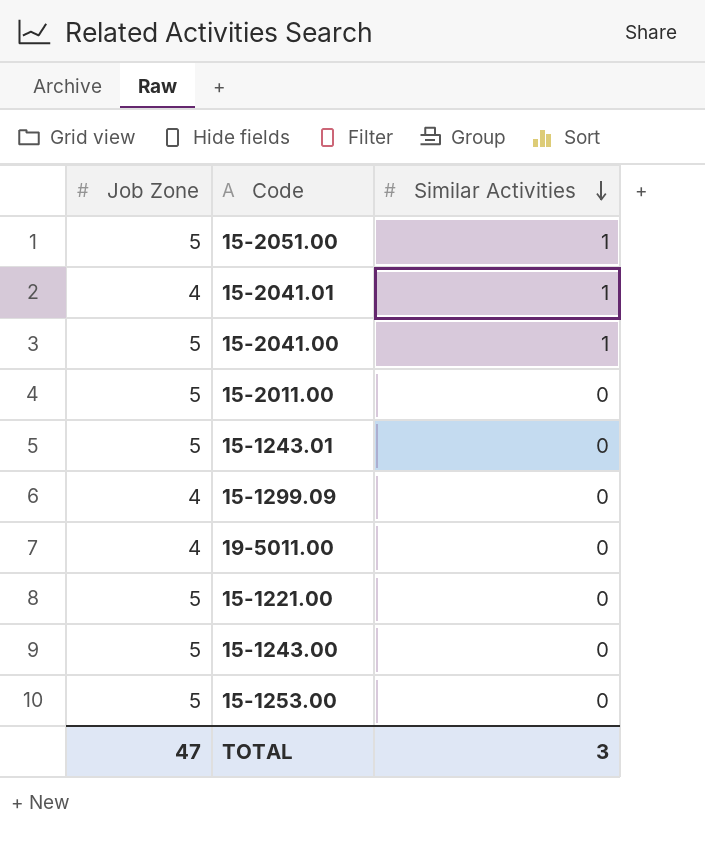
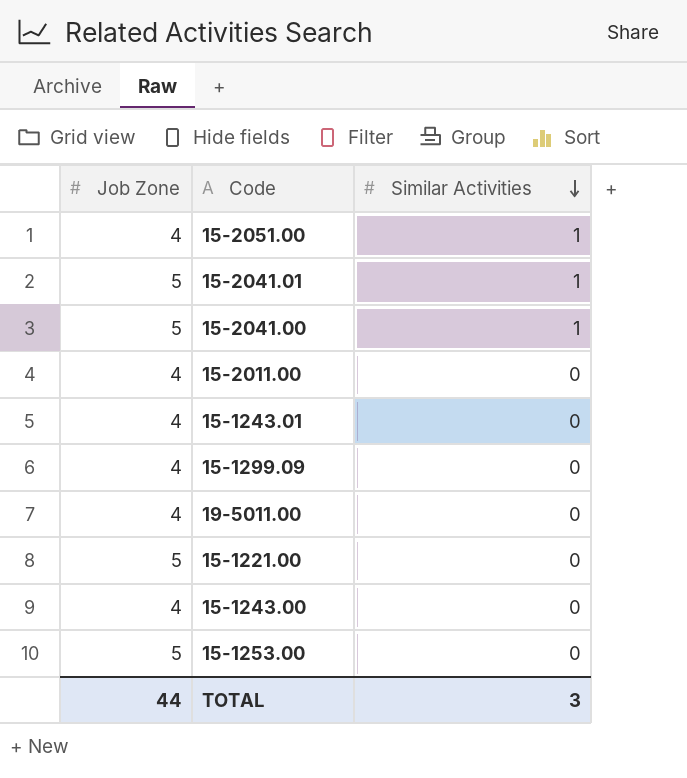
15-2051.00 | Job Zone: 5 -> 4
15-2041.01 | Job Zone: 4 -> 5
15-2011.00 | Job Zone: 5 -> 4
15-1243.01 | Job Zone: 5 -> 4
15-1243.00 | Job Zone: 5 -> 4
TOTAL | Job Zone: 47 -> 44

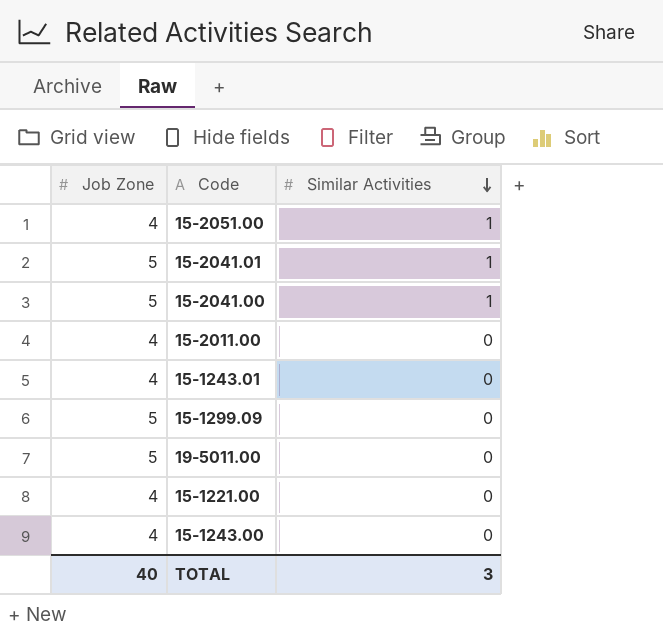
row 15-1253.00: 5 | 0 -> none
15-1299.09 | Job Zone: 4 -> 5
19-5011.00 | Job Zone: 4 -> 5
15-1221.00 | Job Zone: 5 -> 4
TOTAL | Job Zone: 44 -> 40

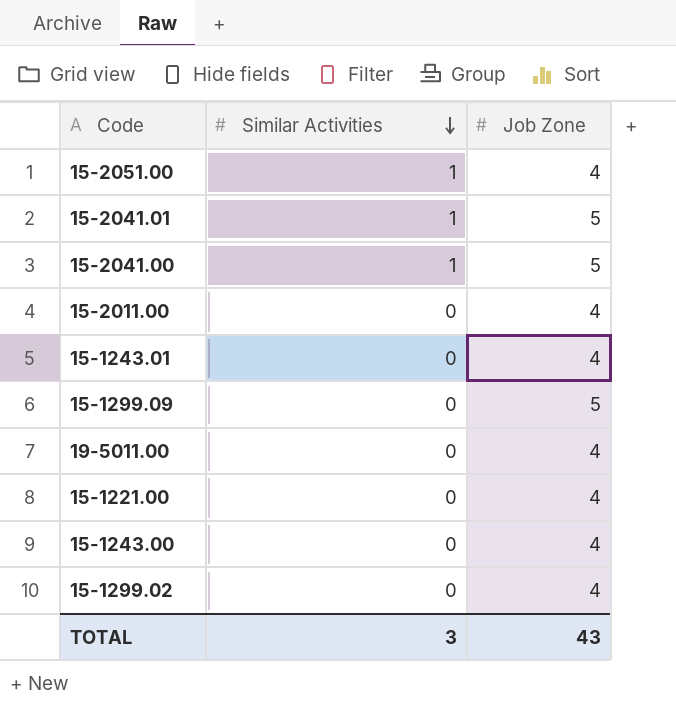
column Job Zone | position: 1 -> 3
19-5011.00 | Job Zone: 5 -> 4
row 15-1299.02: none -> 0 | 4
TOTAL | Job Zone: 40 -> 43

